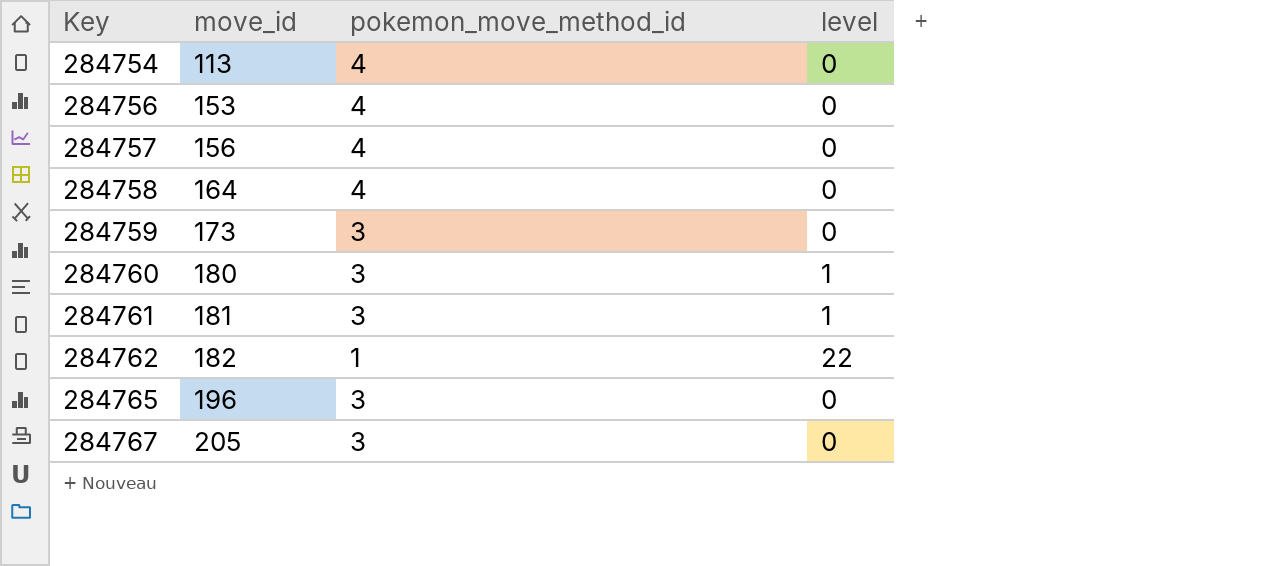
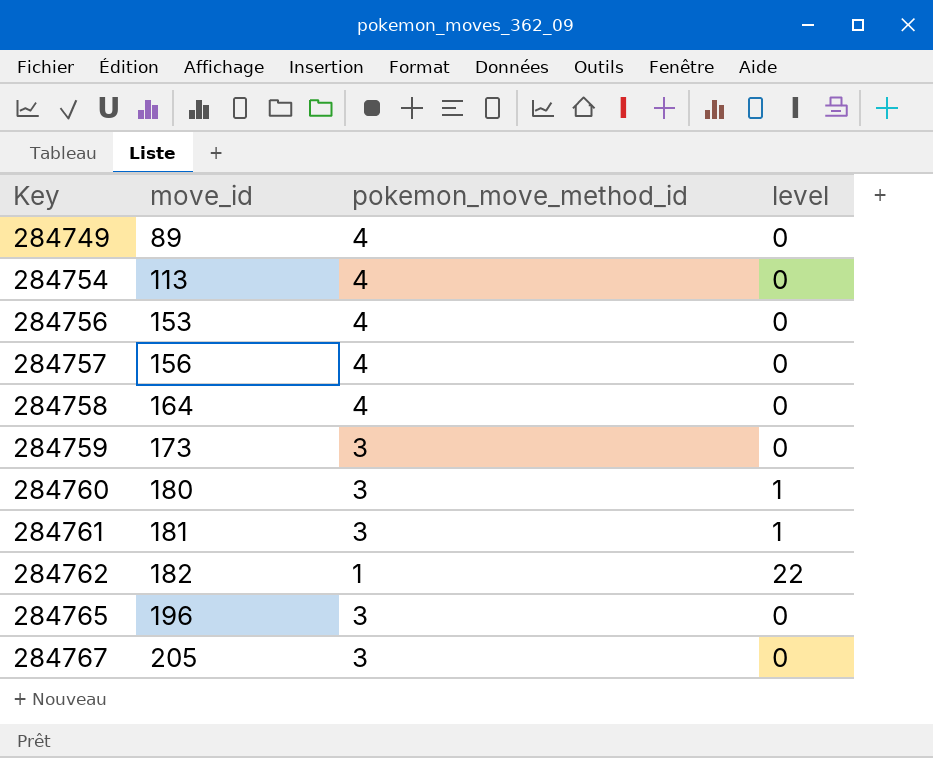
row 284749: none -> 89 | 4 | 0

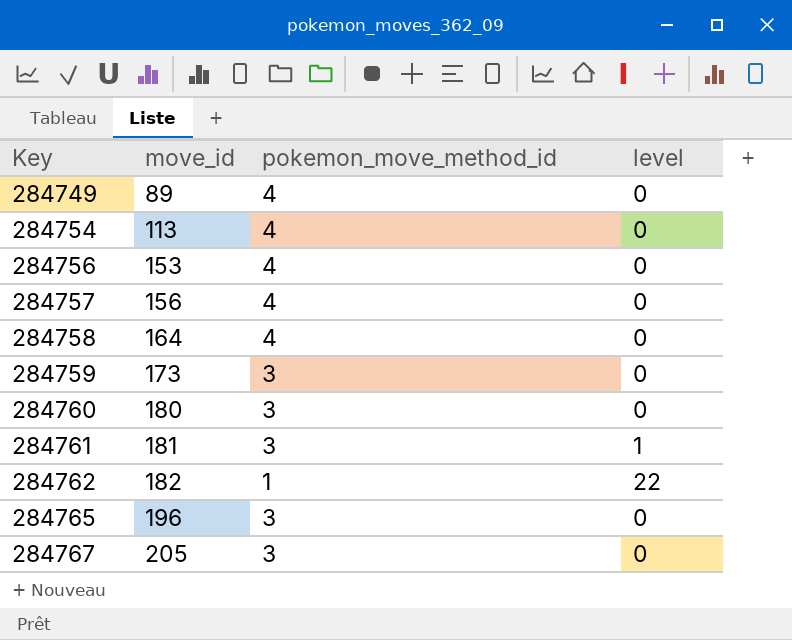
284760 | level: 1 -> 0

